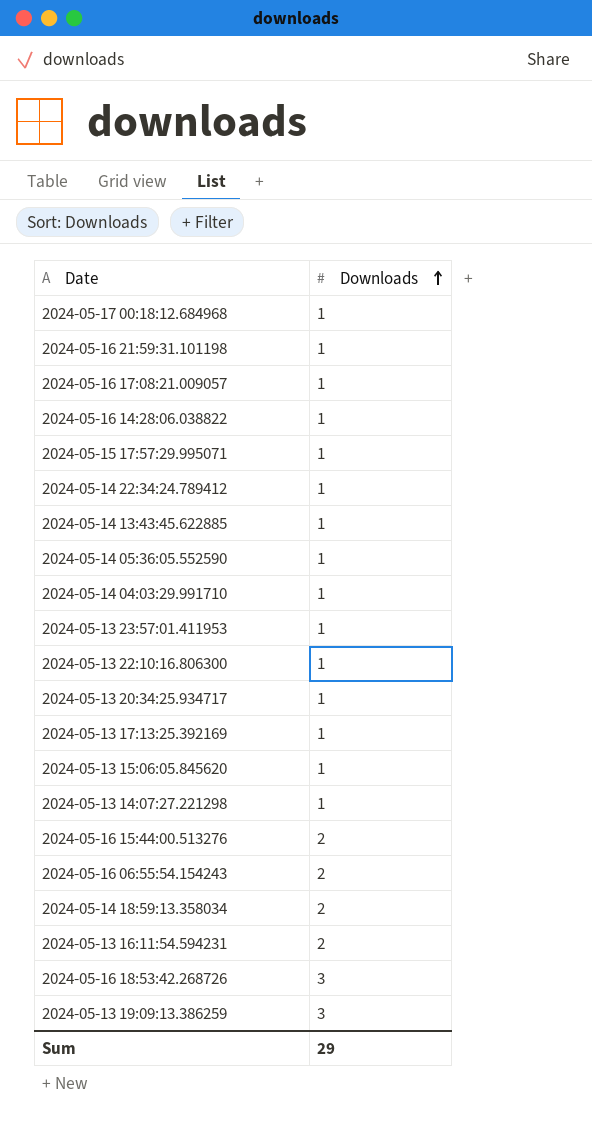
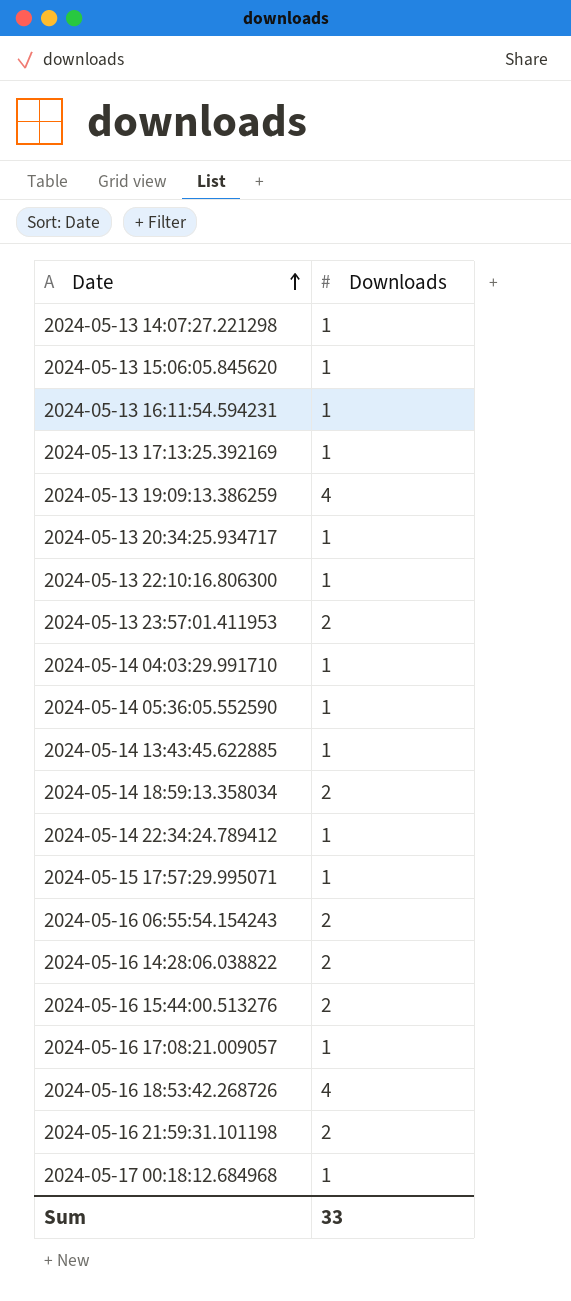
row order: Downloads ascending -> Date ascending
2024-05-13 16:11:54.594231 | Downloads: 2 -> 1
2024-05-13 19:09:13.386259 | Downloads: 3 -> 4
2024-05-13 23:57:01.411953 | Downloads: 1 -> 2
2024-05-16 14:28:06.038822 | Downloads: 1 -> 2
2024-05-16 18:53:42.268726 | Downloads: 3 -> 4
2024-05-16 21:59:31.101198 | Downloads: 1 -> 2
Sum | Downloads: 29 -> 33

